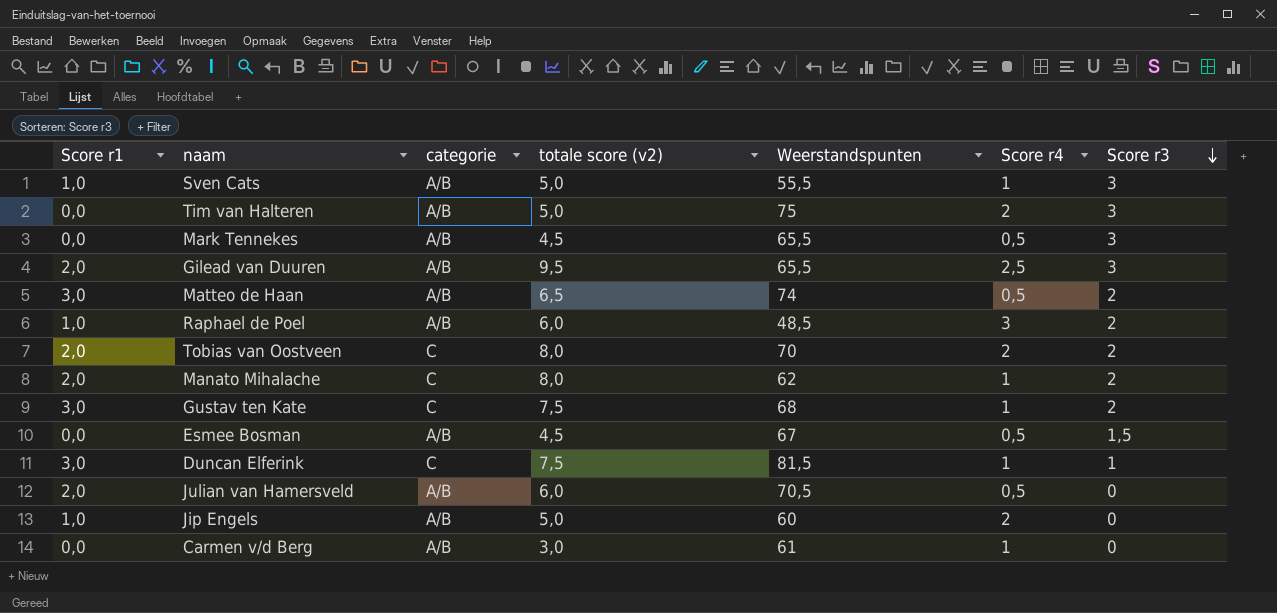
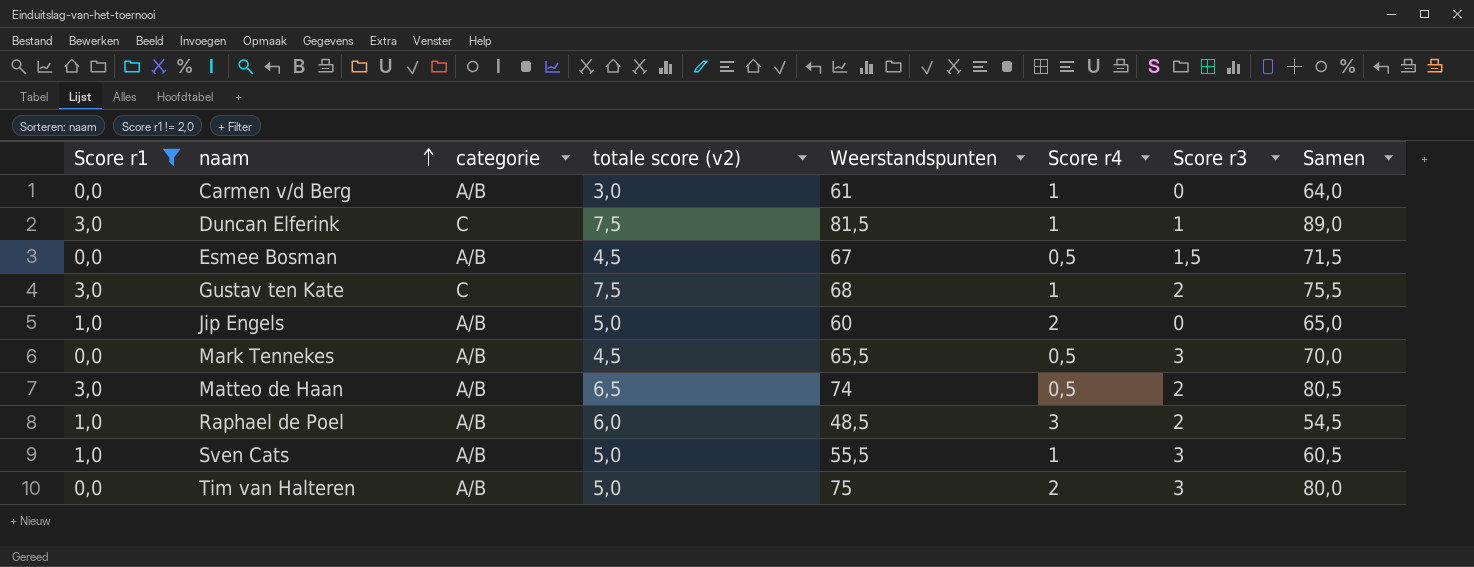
filter: none -> Score r1 != 2,0
row order: Score r3 descending -> naam ascending
column Samen | formula: none -> [totale score (v2)] + [Weerstandspunten]

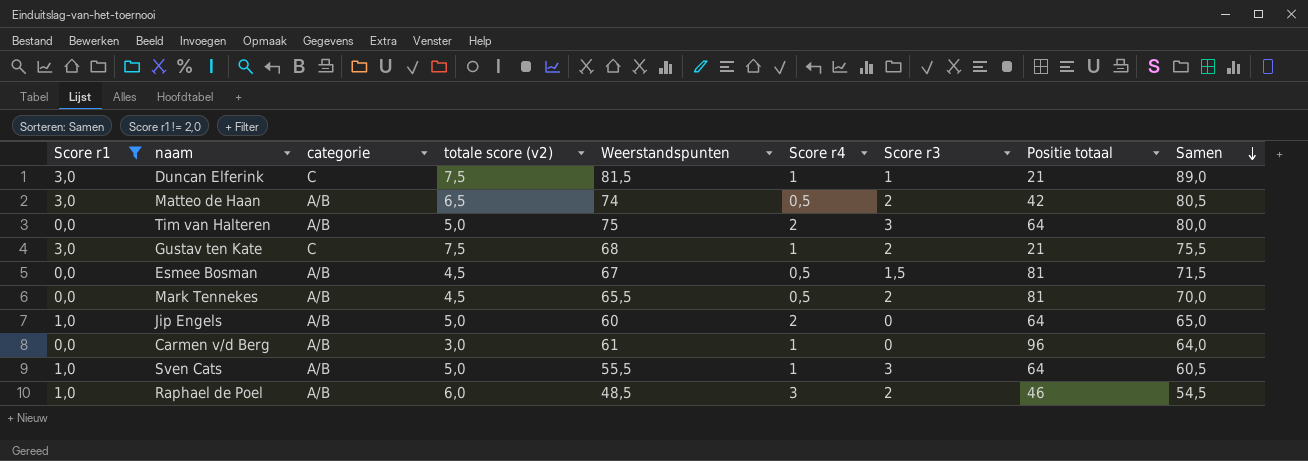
row order: naam ascending -> Samen descending
column Positie totaal | position: none -> 8
Mark Tennekes | Score r3: 3 -> 2

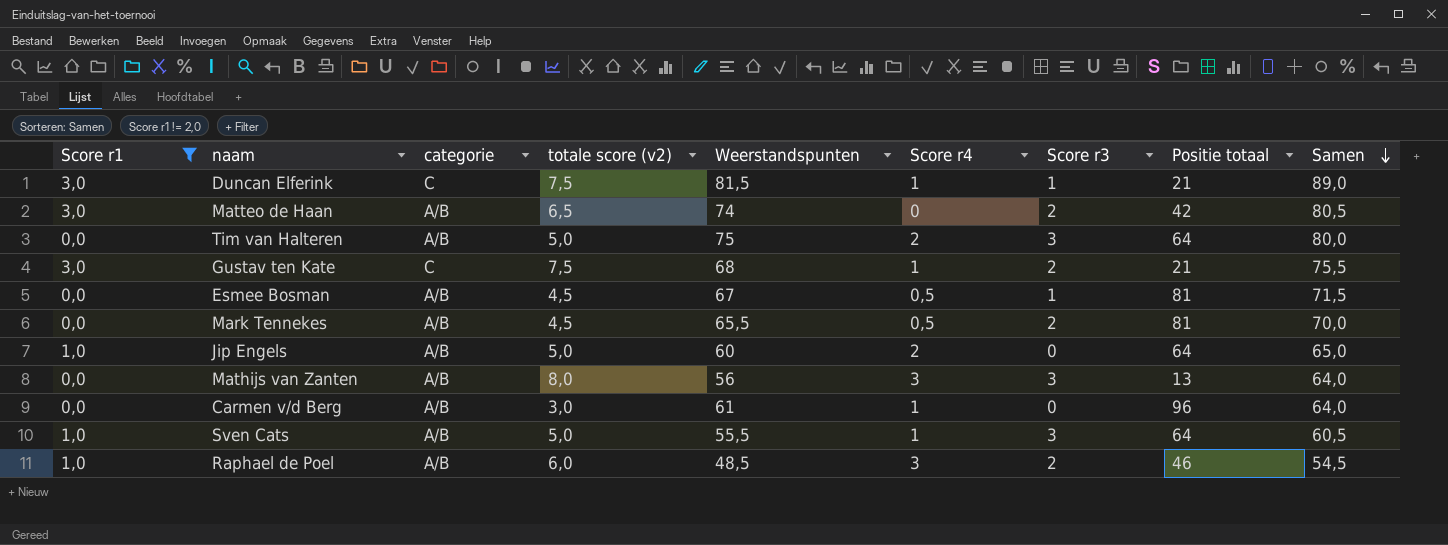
Matteo de Haan | Score r4: 0,5 -> 0
Esmee Bosman | Score r3: 1,5 -> 1
row Mathijs van Zanten: none -> 0,0 | A/B | 8,0 | 56 | 3 | 3 | 13 | 64,0

